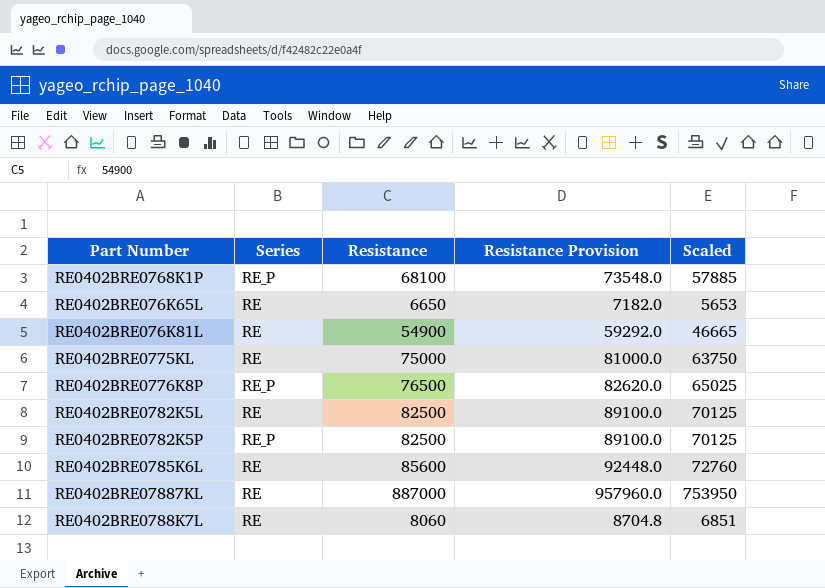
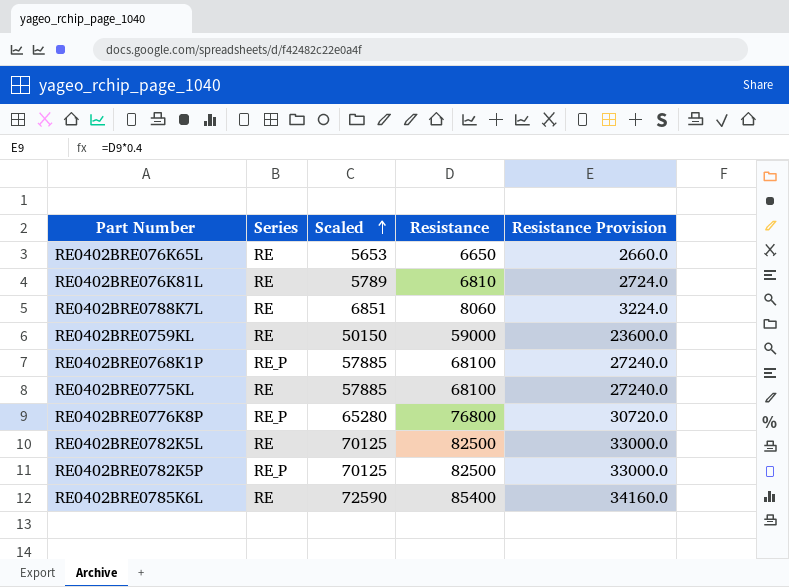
row order: none -> Scaled ascending
column Scaled | position: 5 -> 3
column Resistance Provision | formula: [Resistance] * 1.08 -> [Resistance] * 0.4
row RE0402BRE07887KL: RE | 887000 | 957960.0 | 753950 -> none
RE0402BRE076K81L | Scaled: 46665 -> 5789
RE0402BRE076K81L | Resistance: 54900 -> 6810
row RE0402BRE0759KL: none -> RE | 50150 | 59000 | 23600.0
RE0402BRE0775KL | Scaled: 63750 -> 57885
RE0402BRE0775KL | Resistance: 75000 -> 68100
RE0402BRE0776K8P | Scaled: 65025 -> 65280
RE0402BRE0776K8P | Resistance: 76500 -> 76800
RE0402BRE0785K6L | Scaled: 72760 -> 72590
RE0402BRE0785K6L | Resistance: 85600 -> 85400

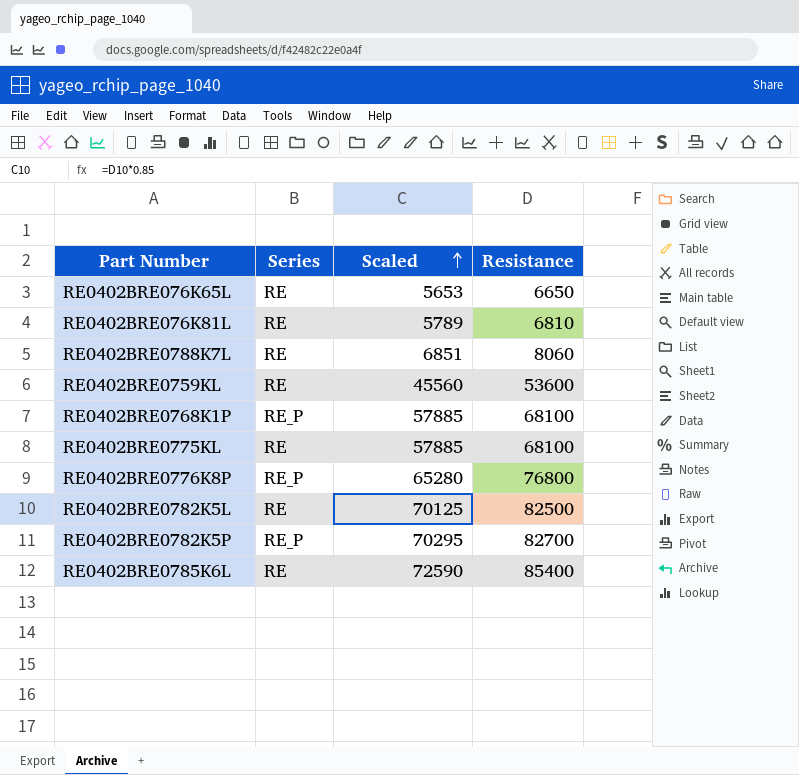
column Resistance Provision | formula: [Resistance] * 0.4 -> none
RE0402BRE0759KL | Scaled: 50150 -> 45560
RE0402BRE0759KL | Resistance: 59000 -> 53600
RE0402BRE0782K5P | Scaled: 70125 -> 70295
RE0402BRE0782K5P | Resistance: 82500 -> 82700

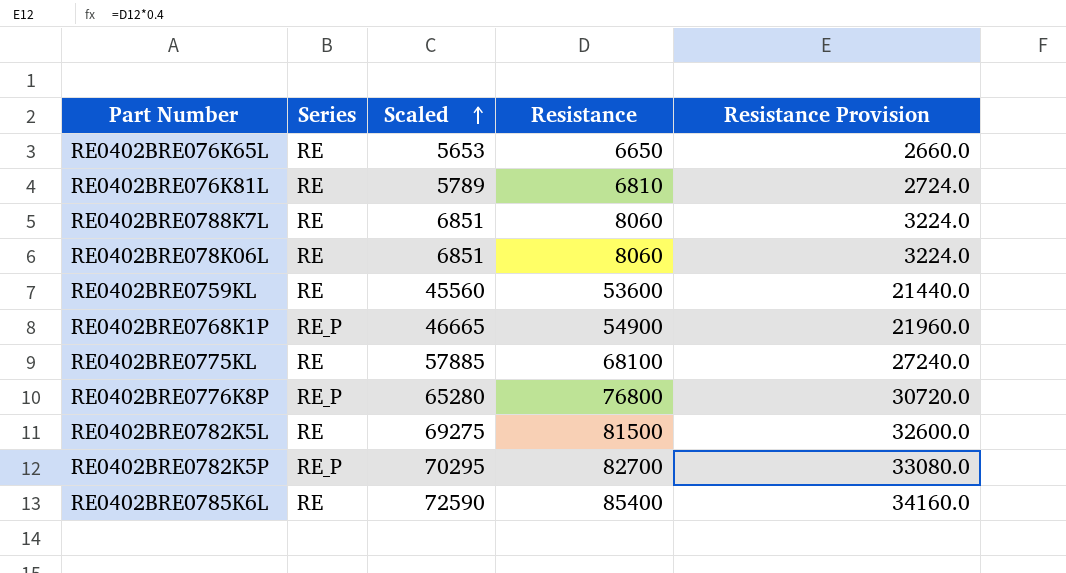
column Resistance Provision | formula: none -> [Resistance] * 0.4
row RE0402BRE078K06L: none -> RE | 6851 | 8060 | 3224.0
RE0402BRE0768K1P | Scaled: 57885 -> 46665
RE0402BRE0768K1P | Resistance: 68100 -> 54900
RE0402BRE0782K5L | Scaled: 70125 -> 69275
RE0402BRE0782K5L | Resistance: 82500 -> 81500

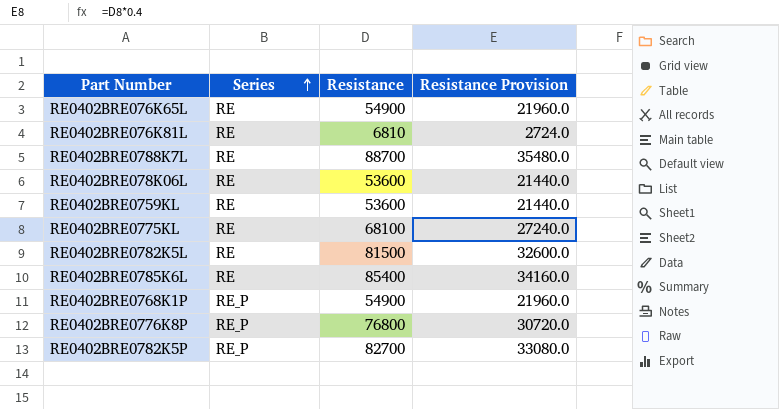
row order: Scaled ascending -> Series ascending
column Scaled | formula: [Resistance] * 0.85 -> none
RE0402BRE076K65L | Resistance: 6650 -> 54900
RE0402BRE076K65L | Resistance Provision: 2660.0 -> 21960.0
RE0402BRE0788K7L | Resistance: 8060 -> 88700
RE0402BRE0788K7L | Resistance Provision: 3224.0 -> 35480.0
RE0402BRE078K06L | Resistance: 8060 -> 53600
RE0402BRE078K06L | Resistance Provision: 3224.0 -> 21440.0

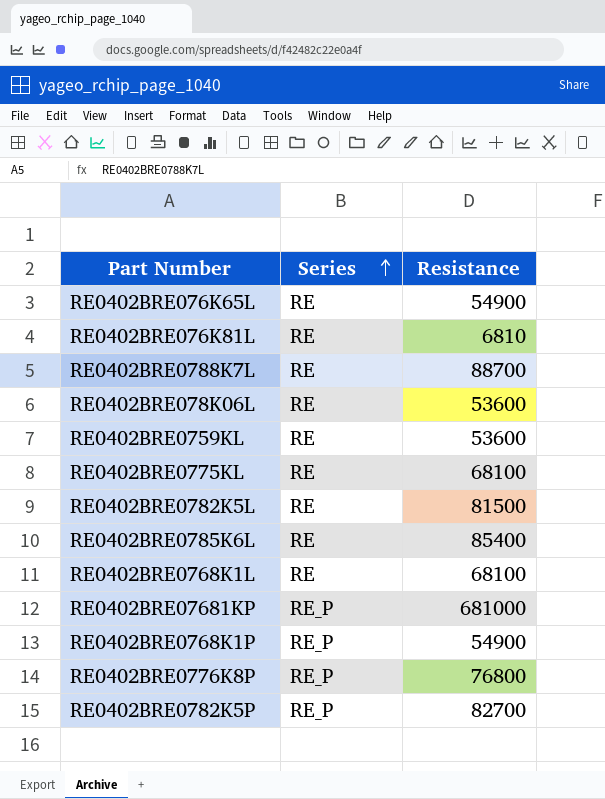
column Resistance Provision | formula: [Resistance] * 0.4 -> none
row RE0402BRE0768K1L: none -> RE | 68100
row RE0402BRE07681KP: none -> RE_P | 681000

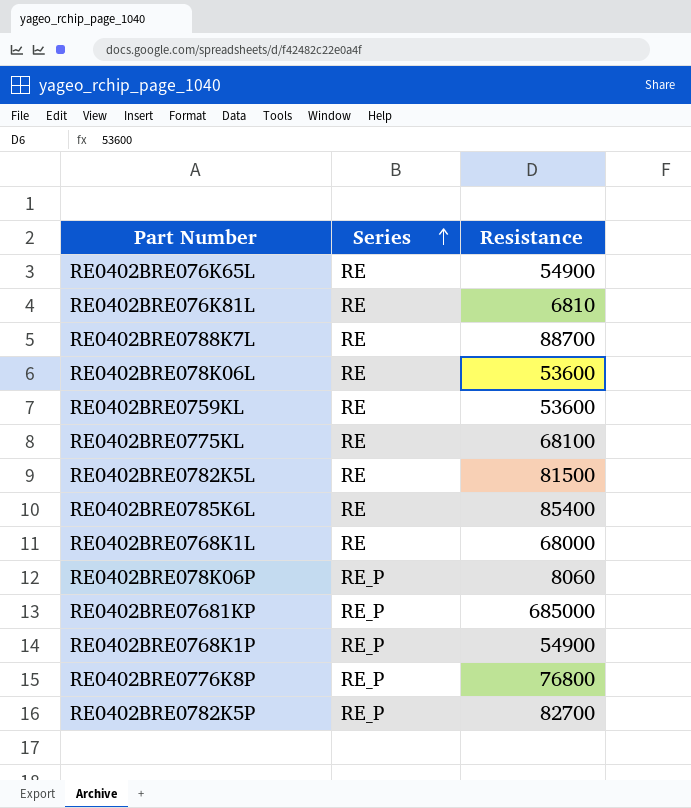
RE0402BRE0768K1L | Resistance: 68100 -> 68000
row RE0402BRE078K06P: none -> RE_P | 8060
RE0402BRE07681KP | Resistance: 681000 -> 685000

